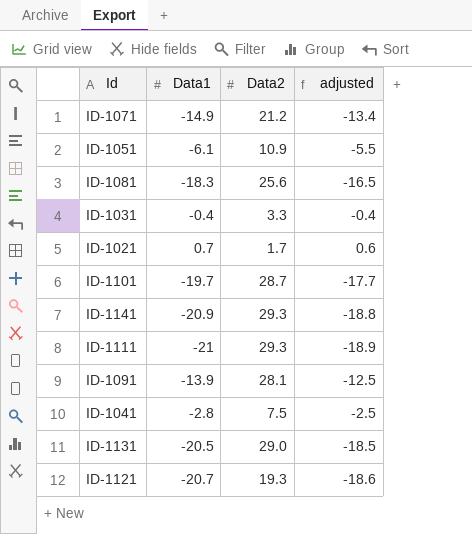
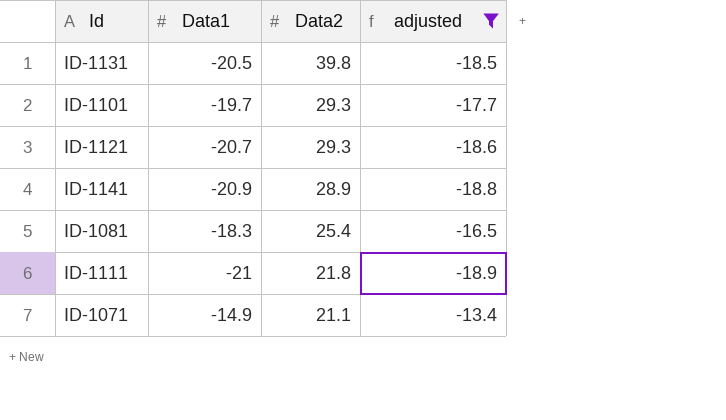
filter: none -> adjusted <= -13.4
row order: none -> Data2 descending
ID-1131 | Data2: 29.0 -> 39.8
ID-1101 | Data2: 28.7 -> 29.3
ID-1121 | Data2: 19.3 -> 29.3
ID-1141 | Data2: 29.3 -> 28.9
ID-1081 | Data2: 25.6 -> 25.4
ID-1111 | Data2: 29.3 -> 21.8
ID-1071 | Data2: 21.2 -> 21.1

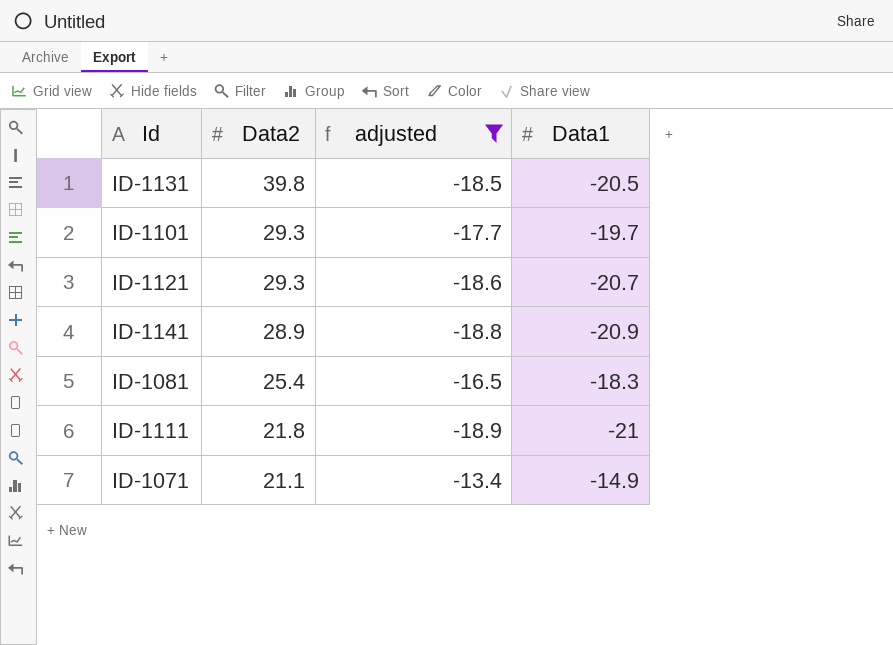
column Data1 | position: 2 -> 4

